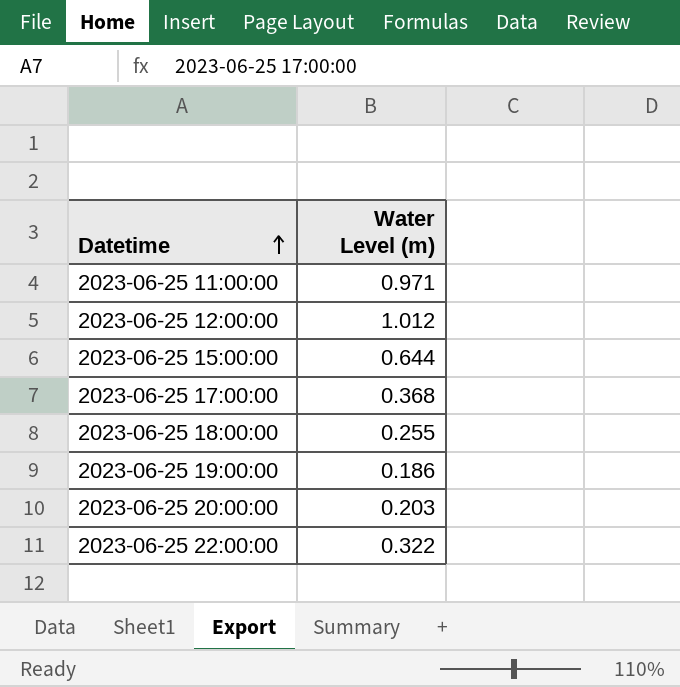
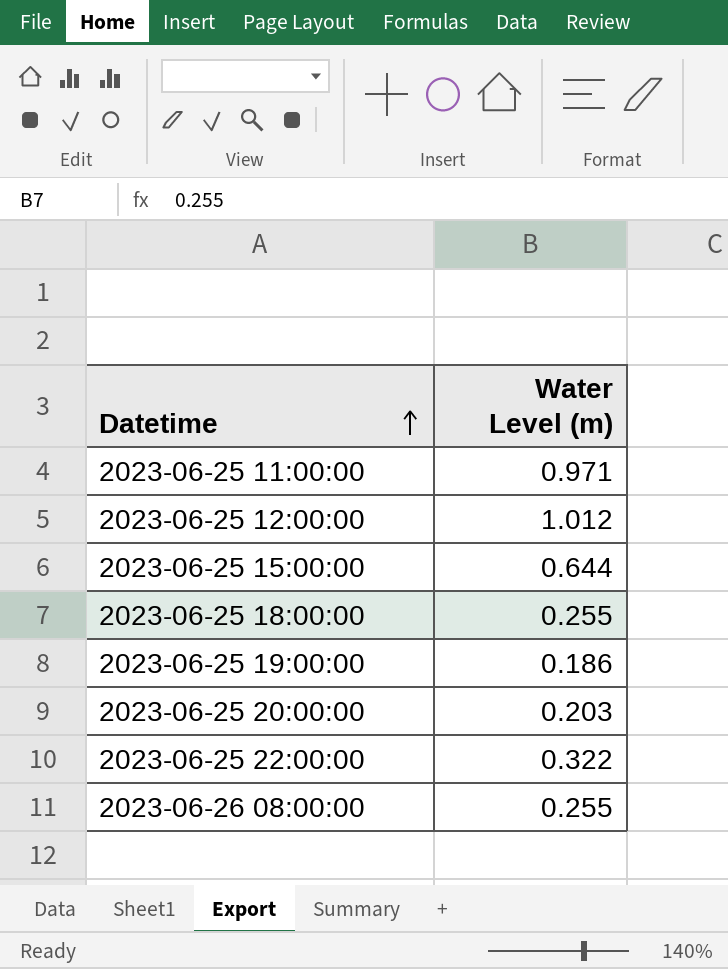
row 2023-06-25 17:00:00: 0.368 -> none
row 2023-06-26 08:00:00: none -> 0.255

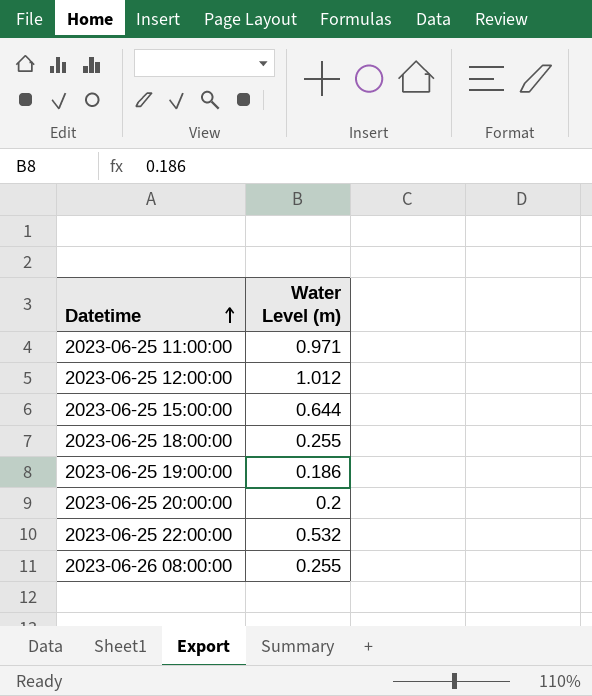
2023-06-25 20:00:00 | Water Level (m): 0.203 -> 0.2
2023-06-25 22:00:00 | Water Level (m): 0.322 -> 0.532

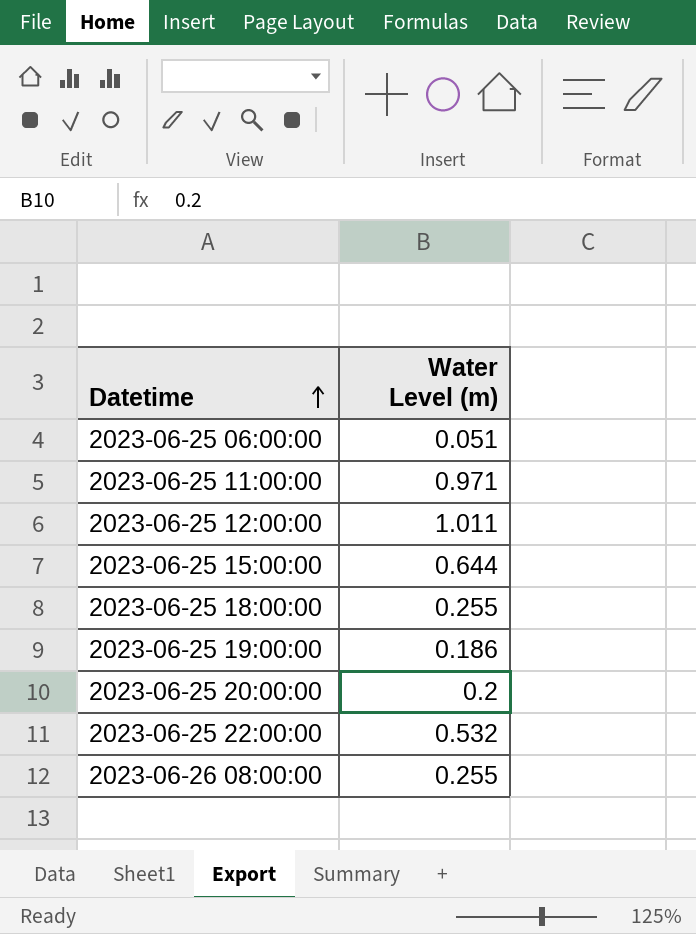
row 2023-06-25 06:00:00: none -> 0.051
2023-06-25 12:00:00 | Water Level (m): 1.012 -> 1.011

